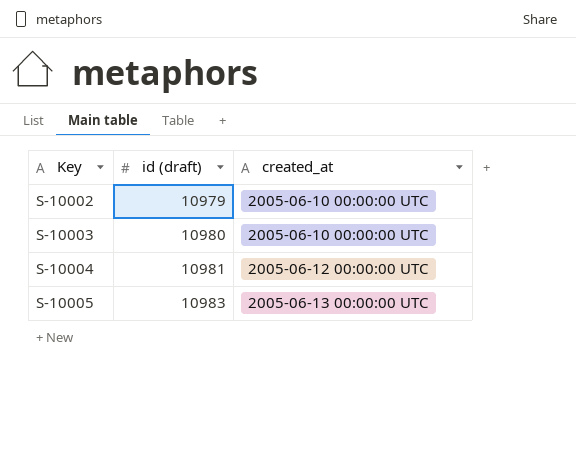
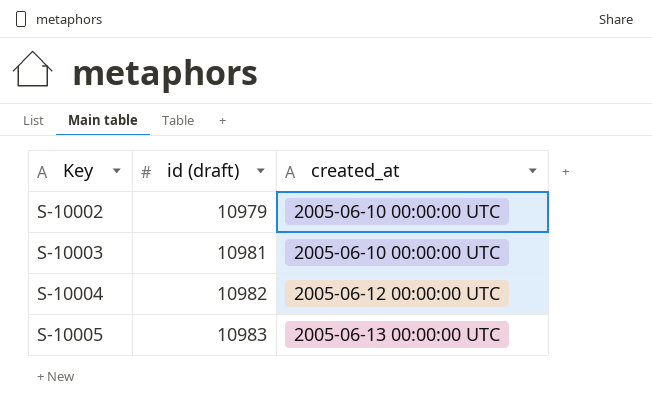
S-10003 | id (draft): 10980 -> 10981
S-10004 | id (draft): 10981 -> 10982

